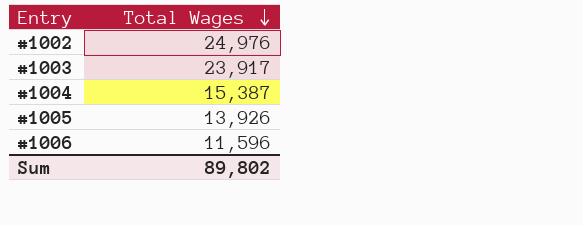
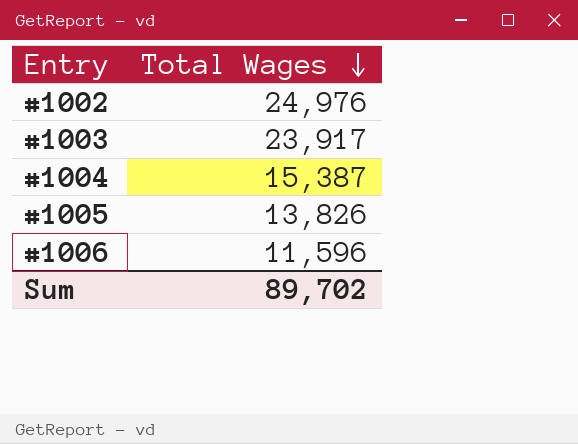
#1005 | Total Wages: 13,926 -> 13,826
Sum | Total Wages: 89,802 -> 89,702

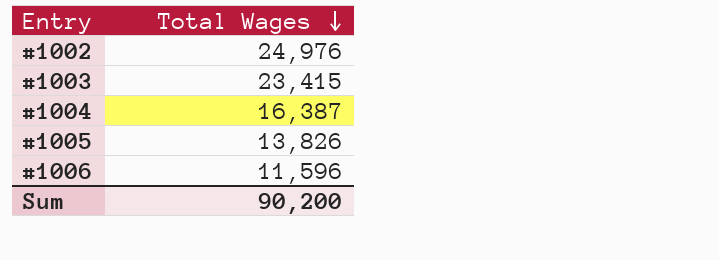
#1003 | Total Wages: 23,917 -> 23,415
#1004 | Total Wages: 15,387 -> 16,387
Sum | Total Wages: 89,702 -> 90,200

